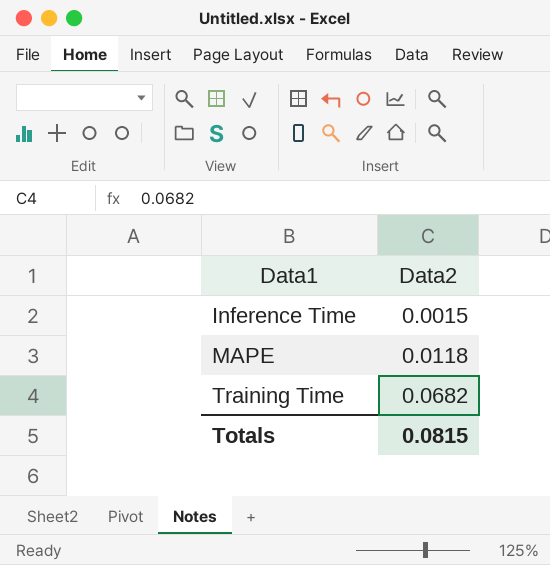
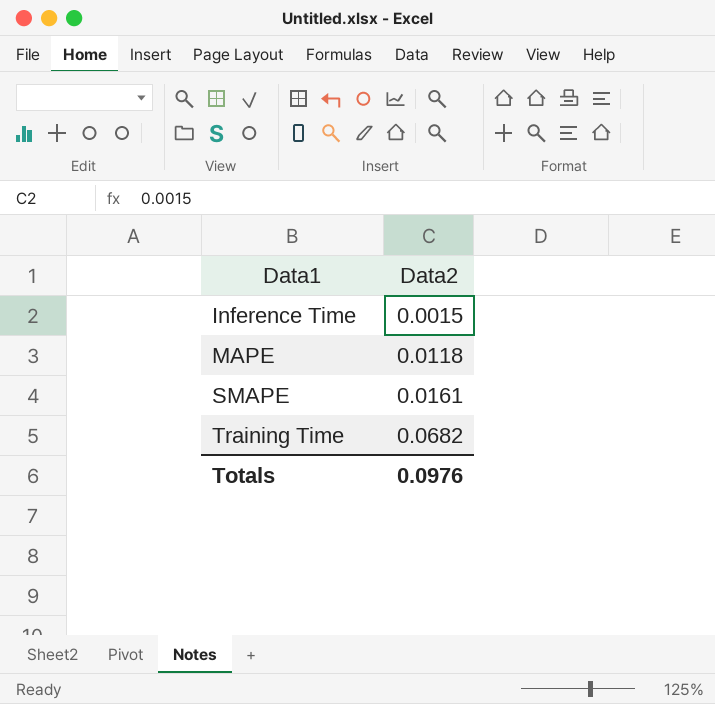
row SMAPE: none -> 0.0161
Totals | Data2: 0.0815 -> 0.0976

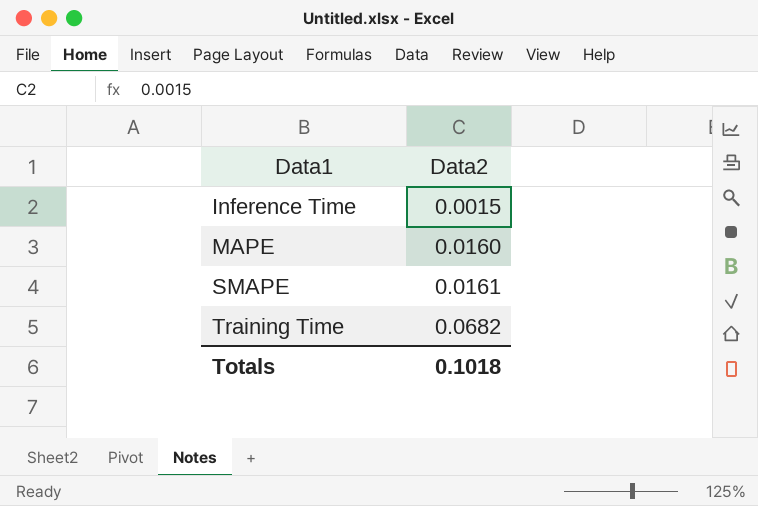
MAPE | Data2: 0.0118 -> 0.0160
Totals | Data2: 0.0976 -> 0.1018

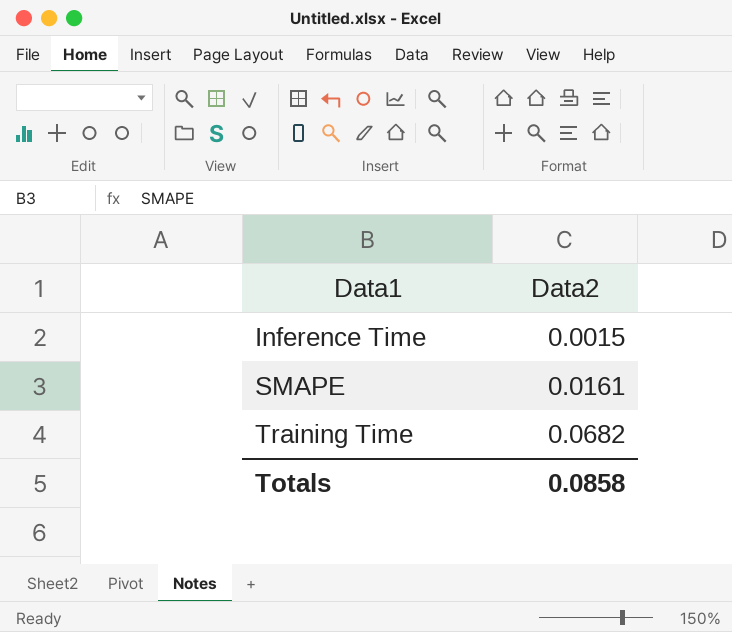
row MAPE: 0.0160 -> none
Totals | Data2: 0.1018 -> 0.0858

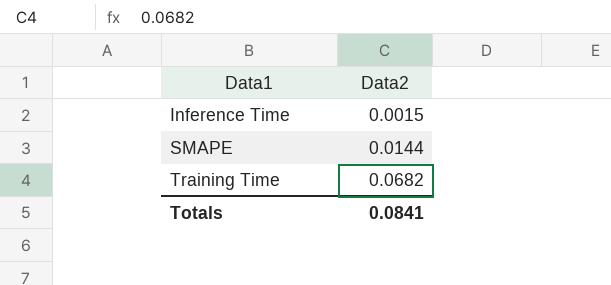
SMAPE | Data2: 0.0161 -> 0.0144
Totals | Data2: 0.0858 -> 0.0841

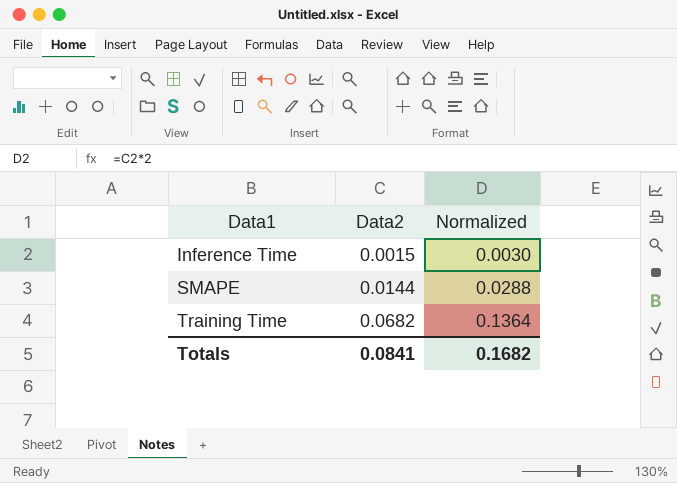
column Normalized | formula: none -> [Data2] * 2

